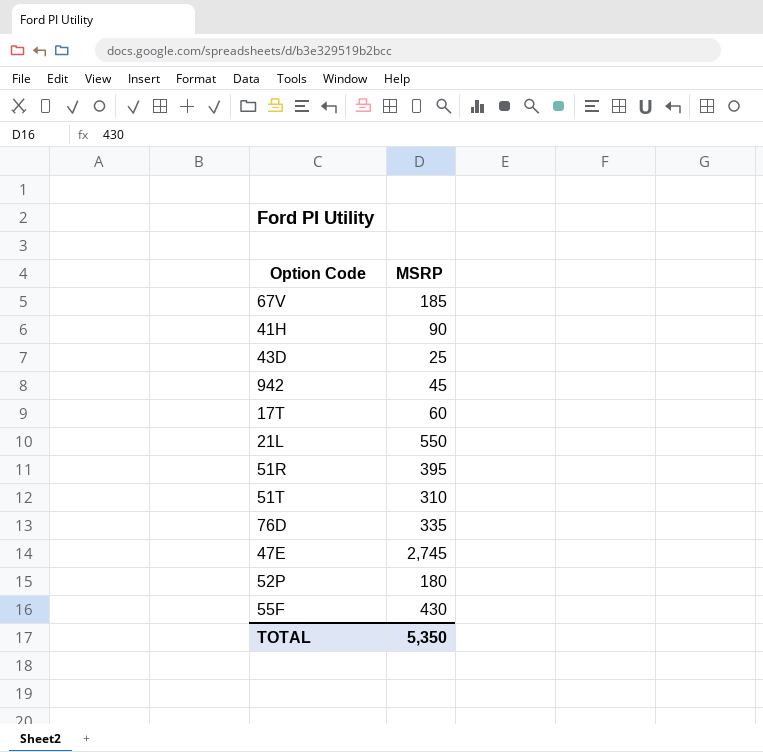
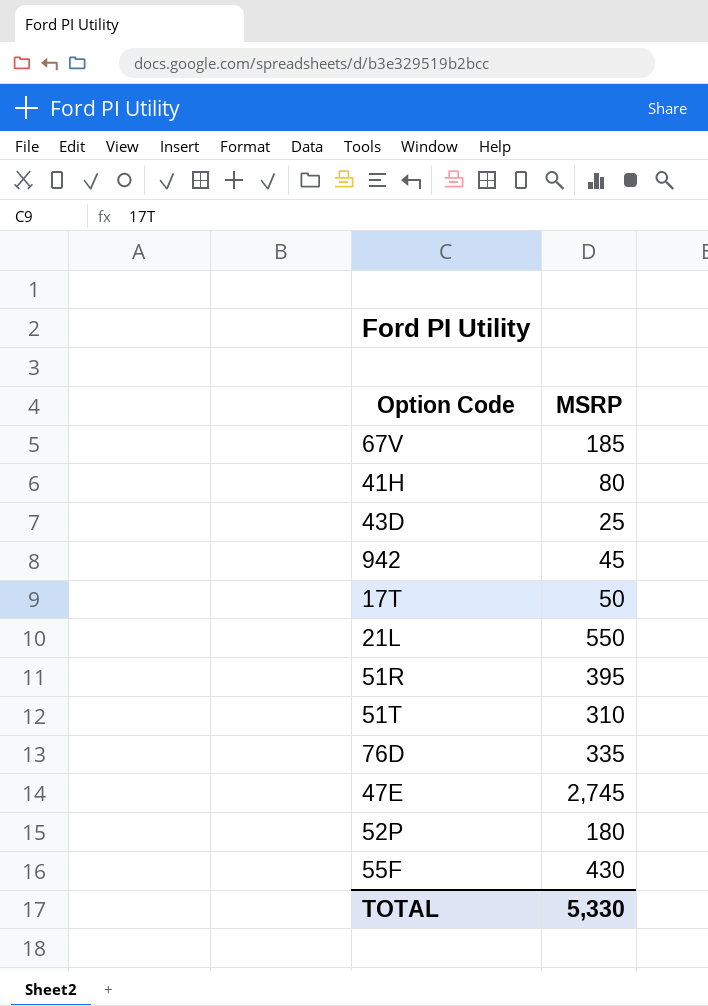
41H | MSRP: 90 -> 80
17T | MSRP: 60 -> 50
TOTAL | MSRP: 5,350 -> 5,330

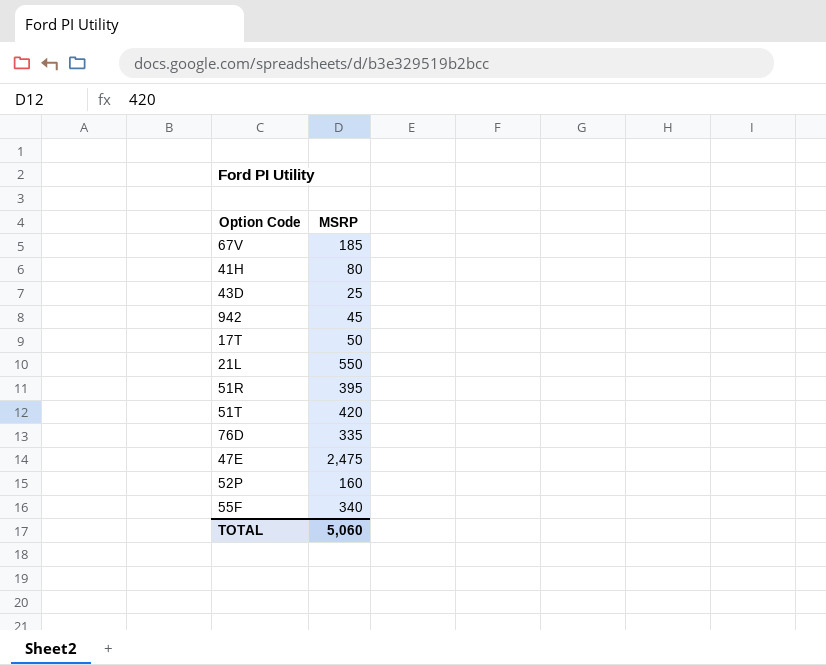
51T | MSRP: 310 -> 420
47E | MSRP: 2,745 -> 2,475
52P | MSRP: 180 -> 160
55F | MSRP: 430 -> 340
TOTAL | MSRP: 5,330 -> 5,060

